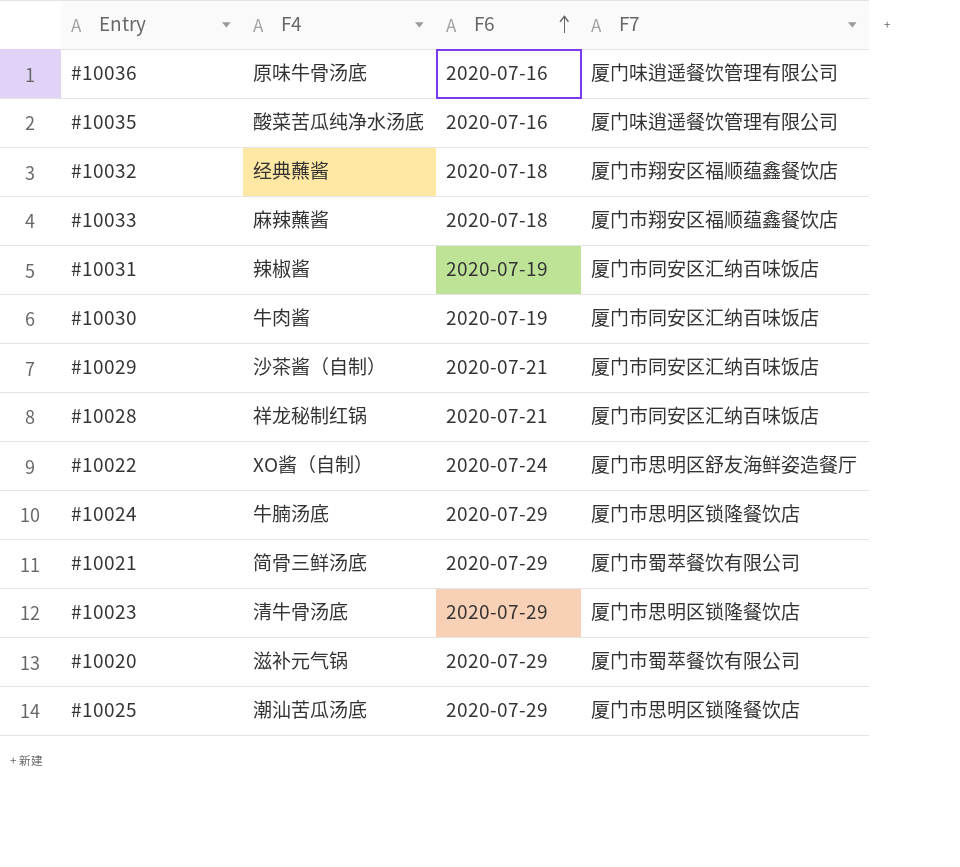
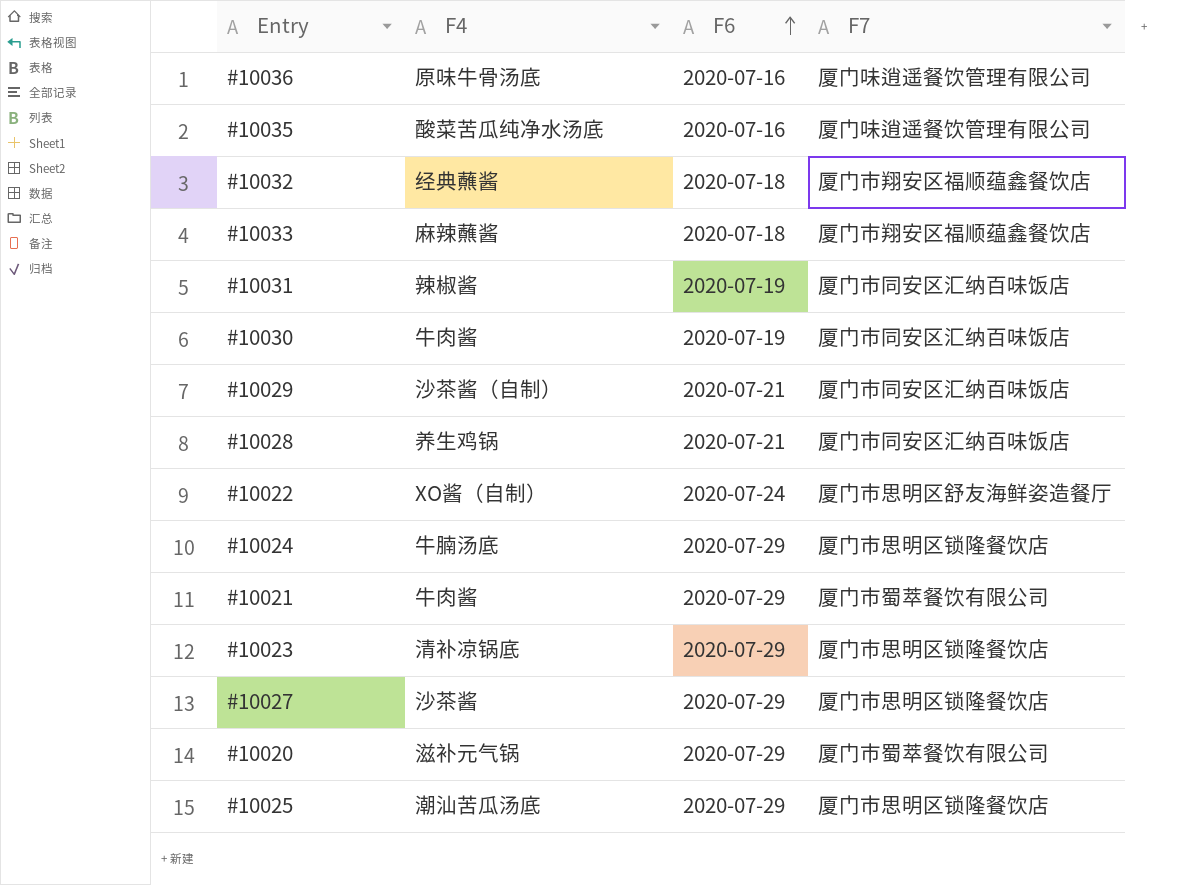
#10028 | F4: 祥龙秘制红锅 -> 养生鸡锅
#10021 | F4: 简骨三鲜汤底 -> 牛肉酱
#10023 | F4: 清牛骨汤底 -> 清补凉锅底
row #10027: none -> 沙茶酱 | 2020-07-29 | 厦门市思明区锁隆餐饮店

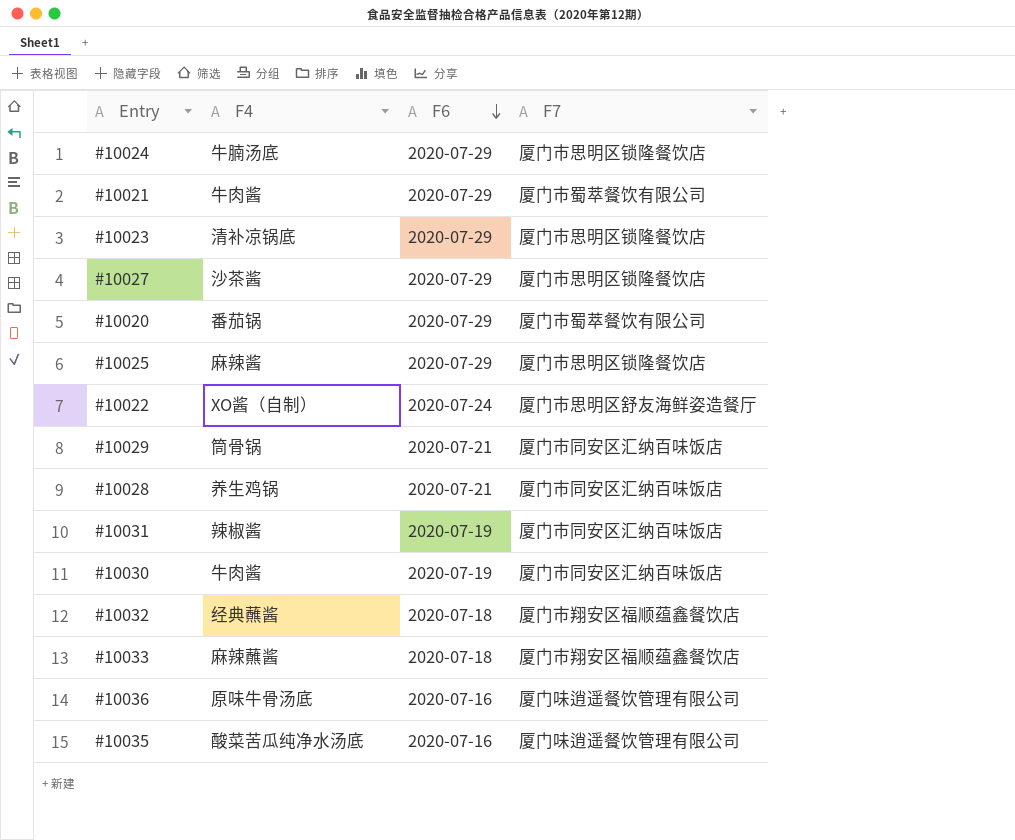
row order: F6 ascending -> F6 descending
#10020 | F4: 滋补元气锅 -> 番茄锅
#10025 | F4: 潮汕苦瓜汤底 -> 麻辣酱
#10029 | F4: 沙茶酱（自制） -> 筒骨锅

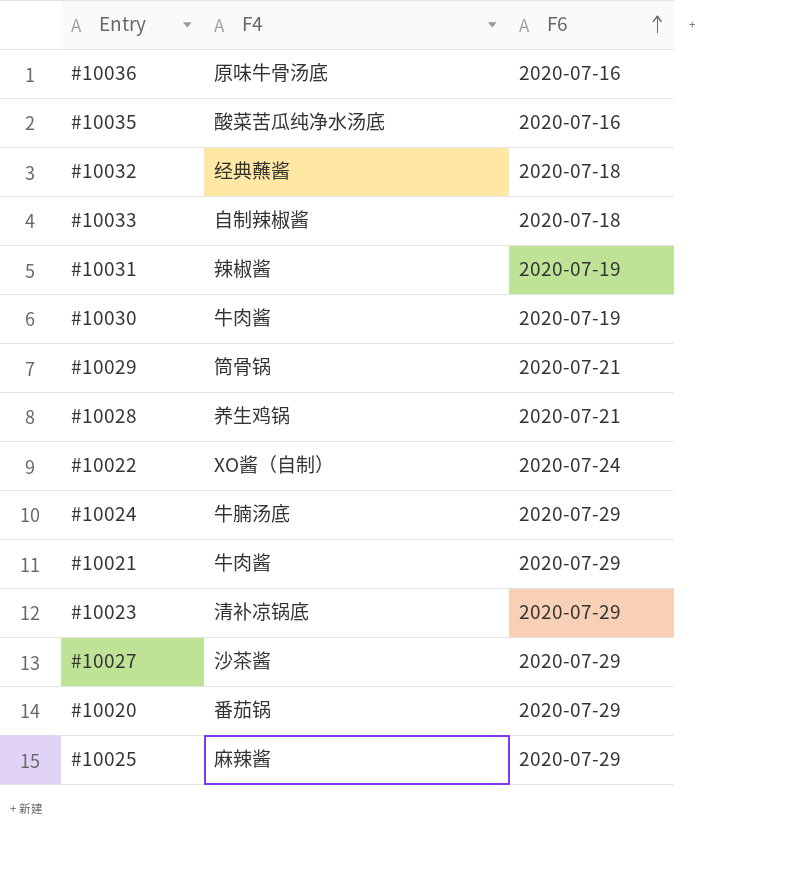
row order: F6 descending -> F6 ascending
column F7 | position: 4 -> none
#10033 | F4: 麻辣蘸酱 -> 自制辣椒酱

